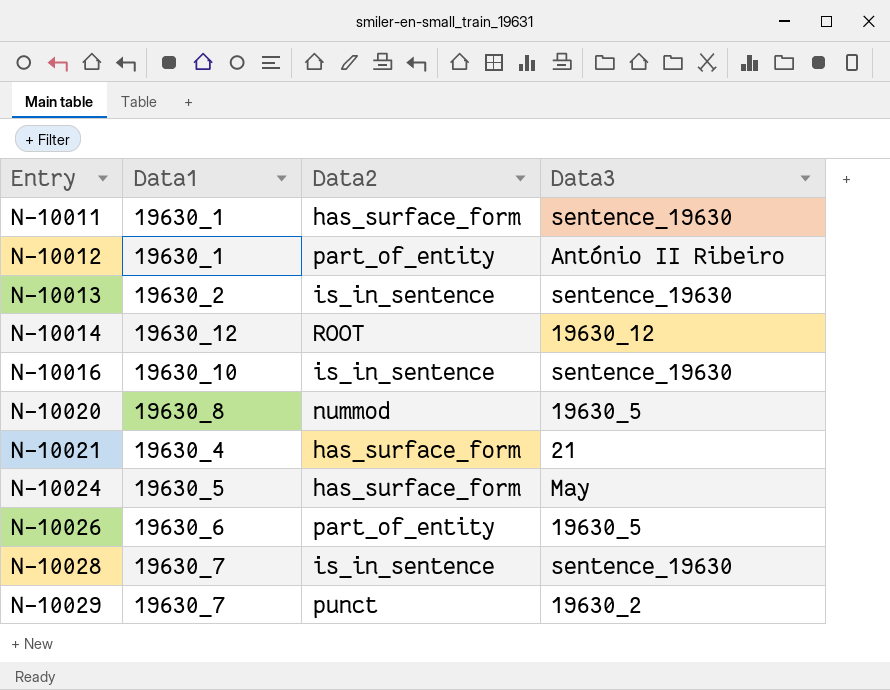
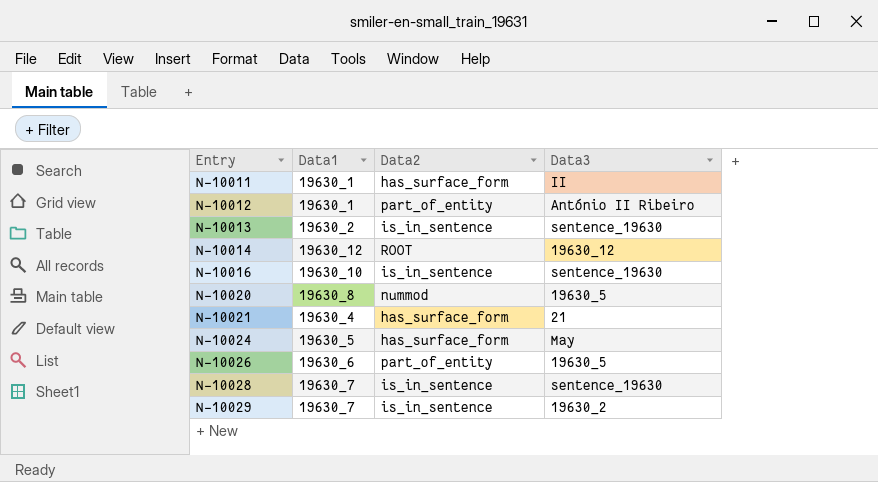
N-10011 | Data3: sentence_19630 -> II
N-10029 | Data2: punct -> is_in_sentence

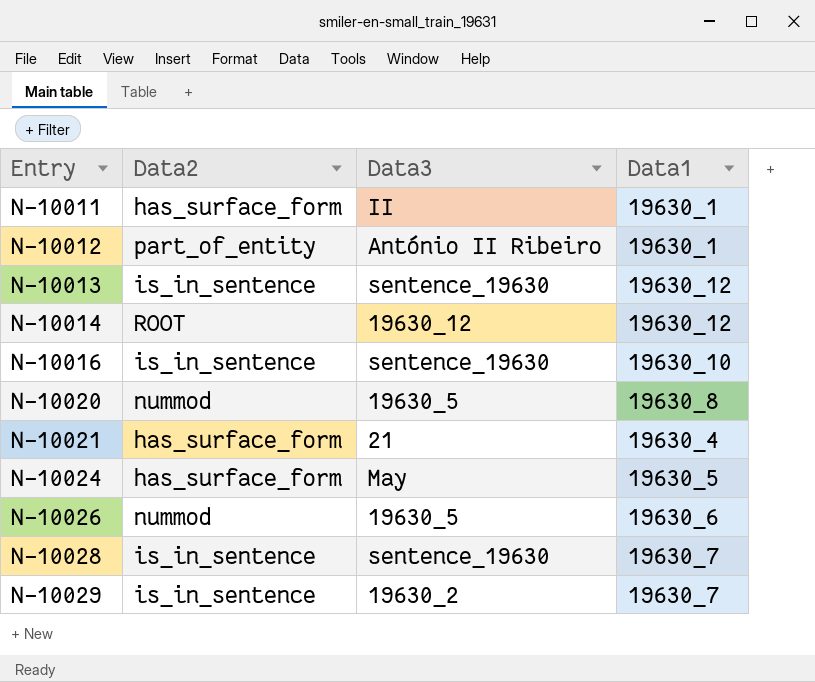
column Data1 | position: 2 -> 4
N-10013 | Data1: 19630_2 -> 19630_12
N-10026 | Data2: part_of_entity -> nummod

